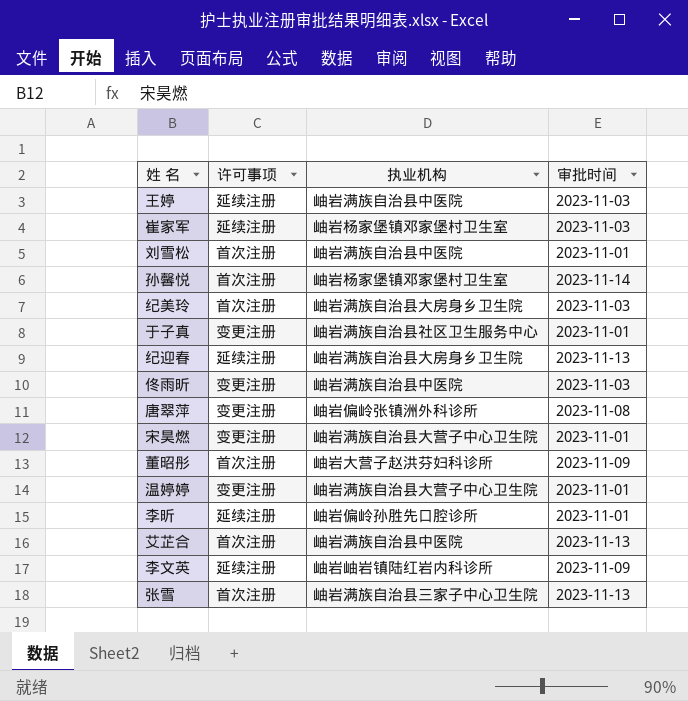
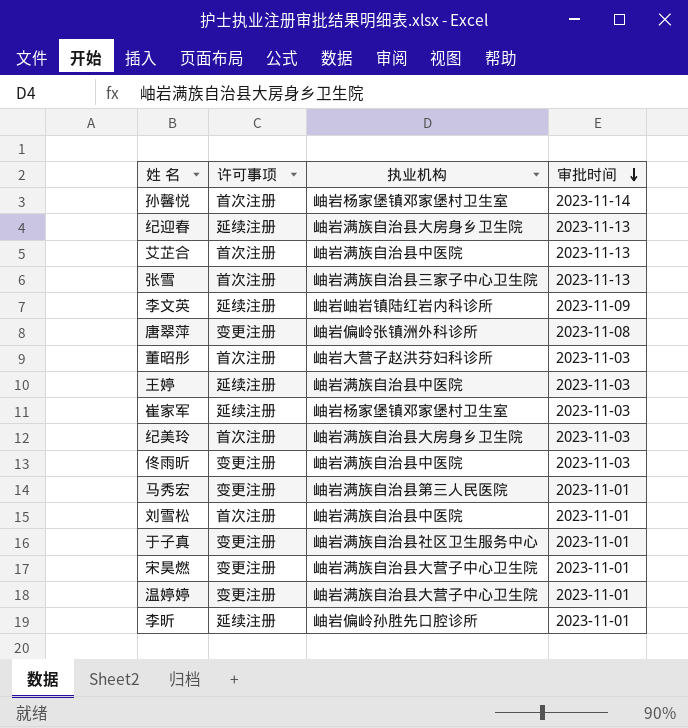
row order: none -> 审批时间 descending
董昭彤 | 审批时间: 2023-11-09 -> 2023-11-03
row 马秀宏: none -> 变更注册 | 岫岩满族自治县第三人民医院 | 2023-11-01

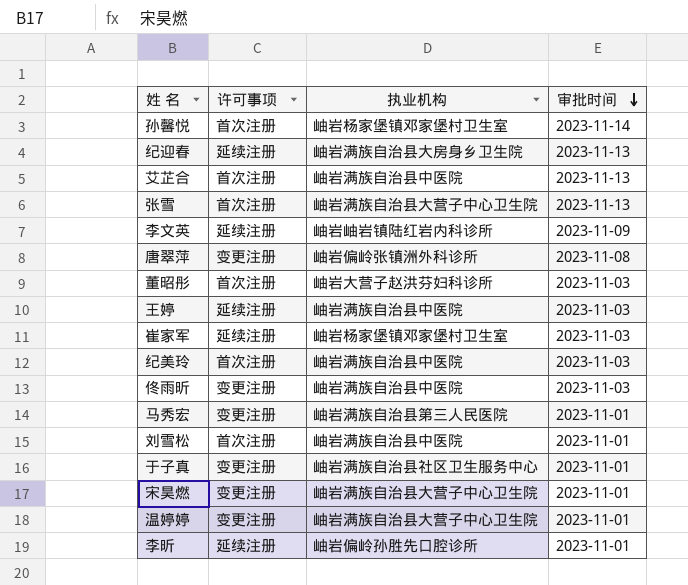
张雪 | 执业机构: 岫岩满族自治县三家子中心卫生院 -> 岫岩满族自治县大营子中心卫生院
纪美玲 | 执业机构: 岫岩满族自治县大房身乡卫生院 -> 岫岩满族自治县中医院

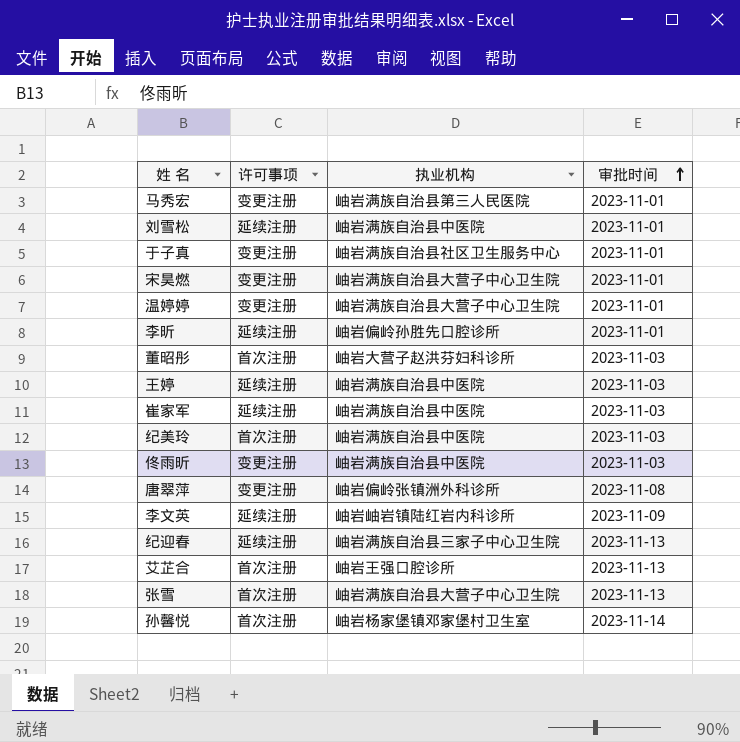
row order: 审批时间 descending -> 审批时间 ascending
刘雪松 | 许可事项: 首次注册 -> 延续注册
崔家军 | 执业机构: 岫岩杨家堡镇邓家堡村卫生室 -> 岫岩满族自治县中医院
纪迎春 | 执业机构: 岫岩满族自治县大房身乡卫生院 -> 岫岩满族自治县三家子中心卫生院
艾芷合 | 执业机构: 岫岩满族自治县中医院 -> 岫岩王强口腔诊所

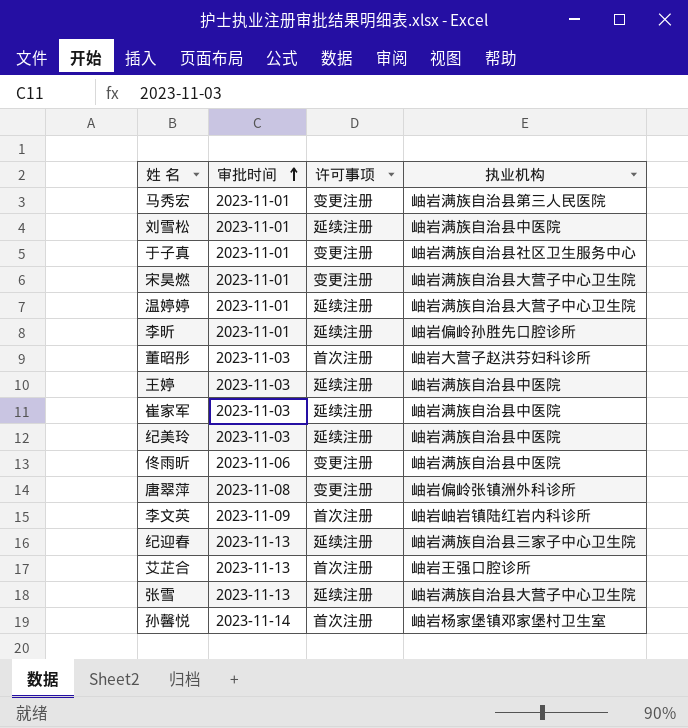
column 审批时间 | position: 4 -> 2
温婷婷 | 许可事项: 变更注册 -> 延续注册
纪美玲 | 许可事项: 首次注册 -> 延续注册
佟雨昕 | 审批时间: 2023-11-03 -> 2023-11-06
李文英 | 许可事项: 延续注册 -> 首次注册
张雪 | 许可事项: 首次注册 -> 延续注册

